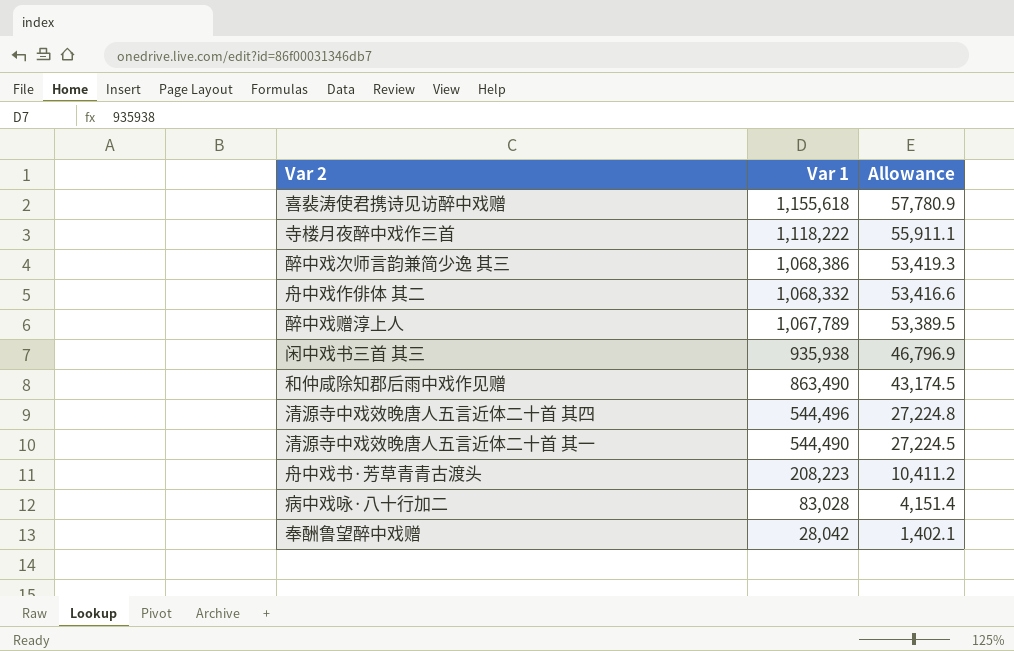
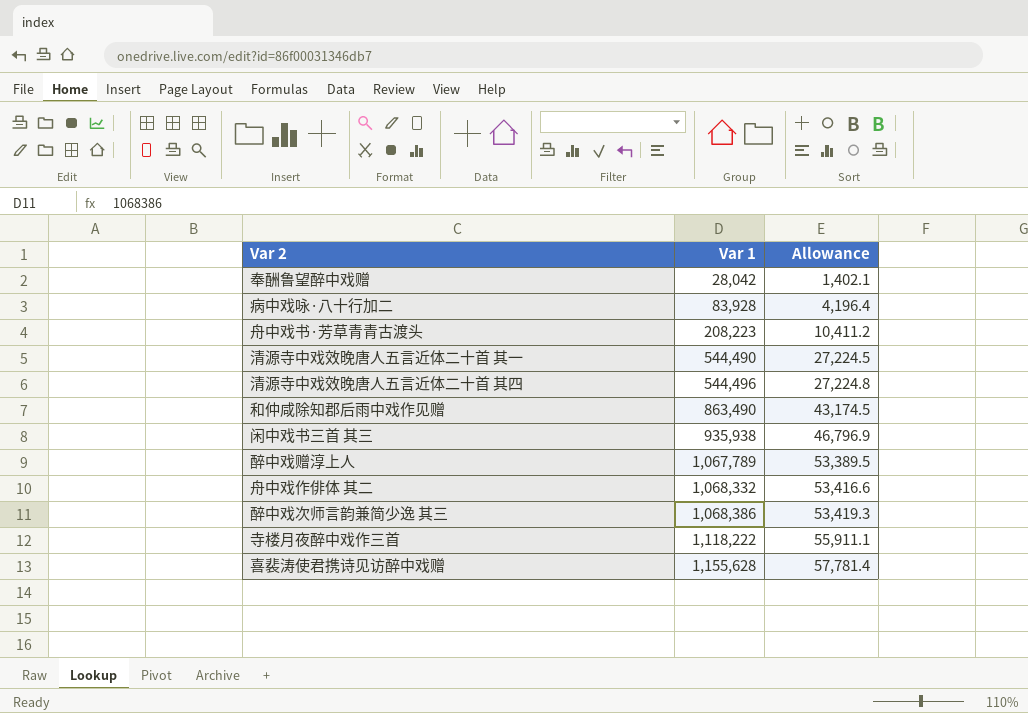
row order: Var 1 descending -> Var 1 ascending
病中戏咏·八十行加二 | Var 1: 83,028 -> 83,928
病中戏咏·八十行加二 | Allowance: 4,151.4 -> 4,196.4
喜裴涛使君携诗见访醉中戏赠 | Var 1: 1,155,618 -> 1,155,628
喜裴涛使君携诗见访醉中戏赠 | Allowance: 57,780.9 -> 57,781.4

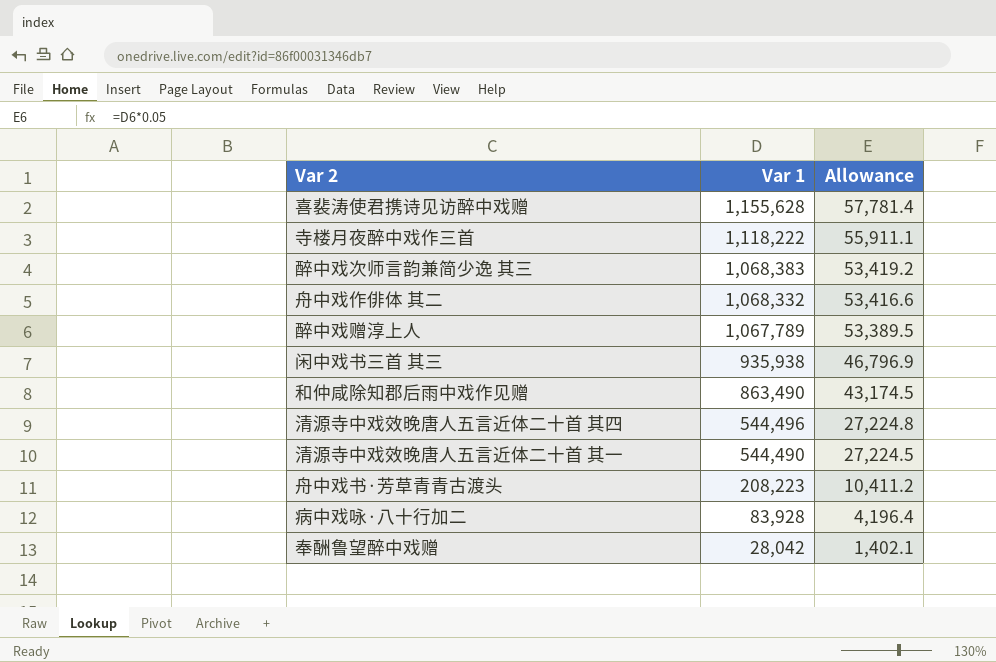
row order: Var 1 ascending -> Var 1 descending
醉中戏次师言韵兼简少逸 其三 | Var 1: 1,068,386 -> 1,068,383
醉中戏次师言韵兼简少逸 其三 | Allowance: 53,419.3 -> 53,419.2

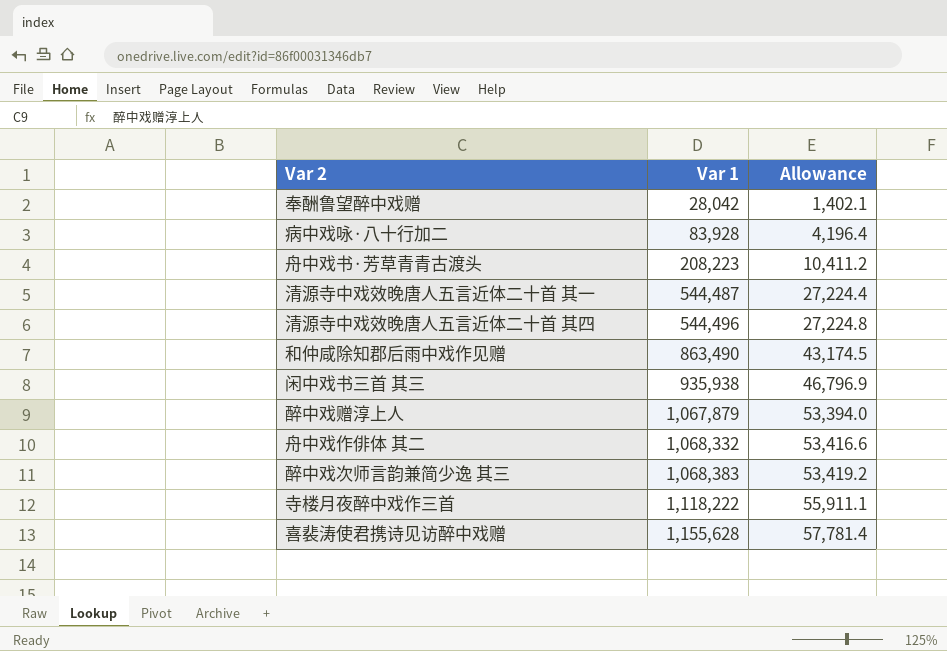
row order: Var 1 descending -> Var 1 ascending
清源寺中戏效晚唐人五言近体二十首 其一 | Var 1: 544,490 -> 544,487
清源寺中戏效晚唐人五言近体二十首 其一 | Allowance: 27,224.5 -> 27,224.4
醉中戏赠淳上人 | Var 1: 1,067,789 -> 1,067,879
醉中戏赠淳上人 | Allowance: 53,389.5 -> 53,394.0

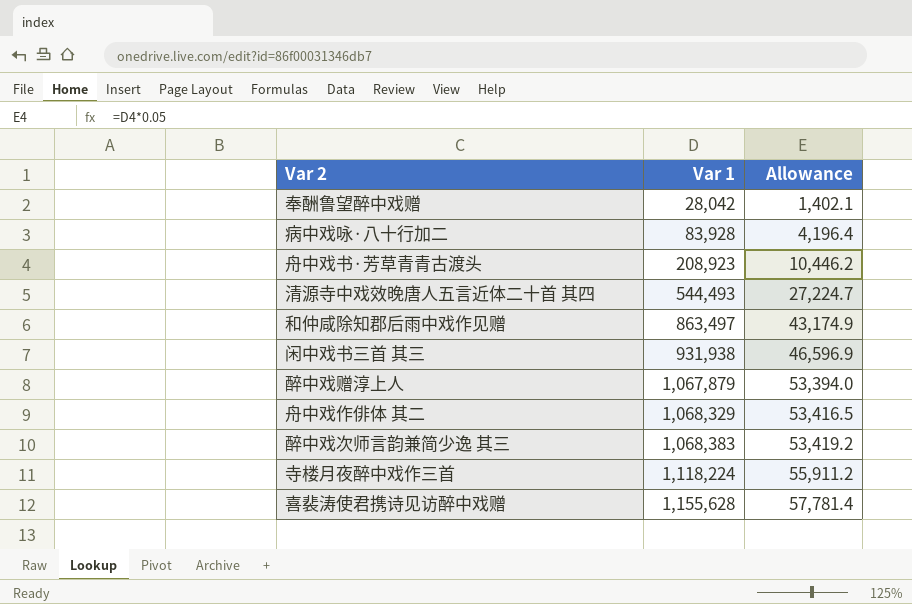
row 清源寺中戏效晚唐人五言近体二十首 其一: 544,487 | 27,224.4 -> none
舟中戏书·芳草青青古渡头 | Var 1: 208,223 -> 208,923
舟中戏书·芳草青青古渡头 | Allowance: 10,411.2 -> 10,446.2
清源寺中戏效晚唐人五言近体二十首 其四 | Var 1: 544,496 -> 544,493
清源寺中戏效晚唐人五言近体二十首 其四 | Allowance: 27,224.8 -> 27,224.7
和仲咸除知郡后雨中戏作见赠 | Var 1: 863,490 -> 863,497
和仲咸除知郡后雨中戏作见赠 | Allowance: 43,174.5 -> 43,174.9
闲中戏书三首 其三 | Var 1: 935,938 -> 931,938
闲中戏书三首 其三 | Allowance: 46,796.9 -> 46,596.9
舟中戏作俳体 其二 | Var 1: 1,068,332 -> 1,068,329
舟中戏作俳体 其二 | Allowance: 53,416.6 -> 53,416.5
寺楼月夜醉中戏作三首 | Var 1: 1,118,222 -> 1,118,224
寺楼月夜醉中戏作三首 | Allowance: 55,911.1 -> 55,911.2

